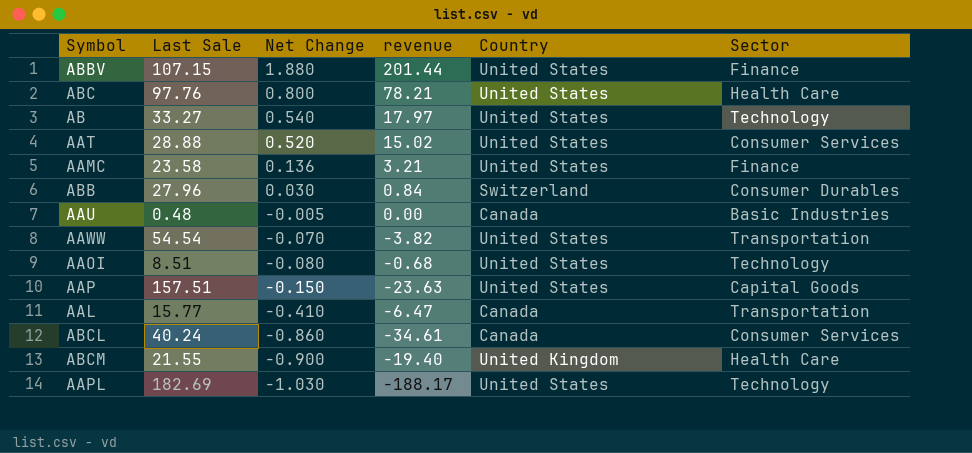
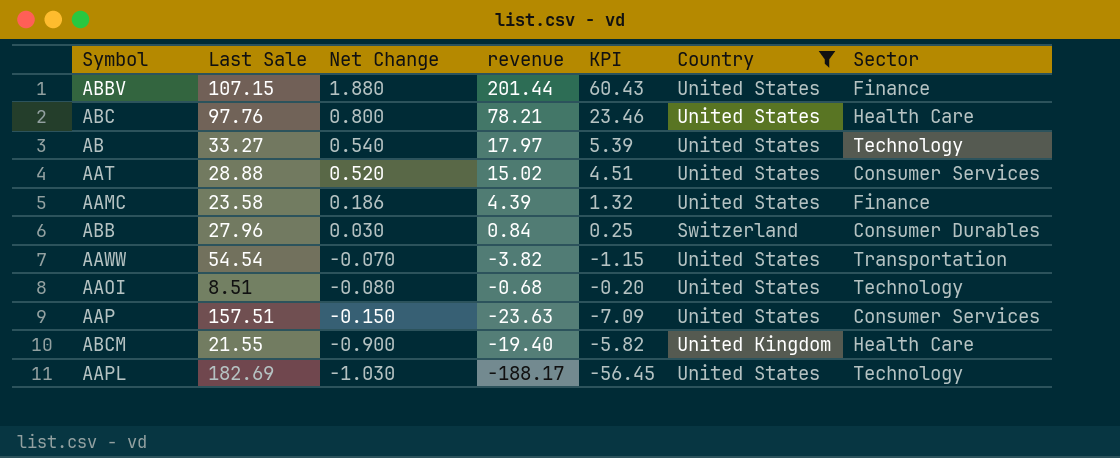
filter: none -> Country != Canada
column KPI | formula: none -> [revenue] * 0.3
AAMC | Net Change: 0.136 -> 0.186
AAMC | revenue: 3.21 -> 4.39
AAP | Sector: Capital Goods -> Consumer Services

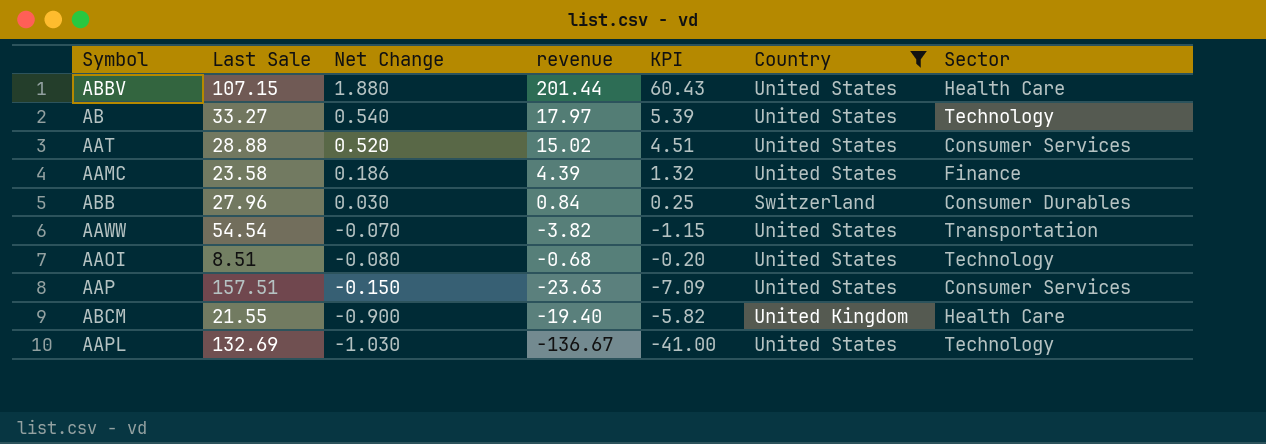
row ABC: 97.76 | 0.800 | 78.21 | 23.46 | United States | Health Care -> none
ABBV | Sector: Finance -> Health Care
AAPL | Last Sale: 182.69 -> 132.69
AAPL | revenue: -188.17 -> -136.67
AAPL | KPI: -56.45 -> -41.00

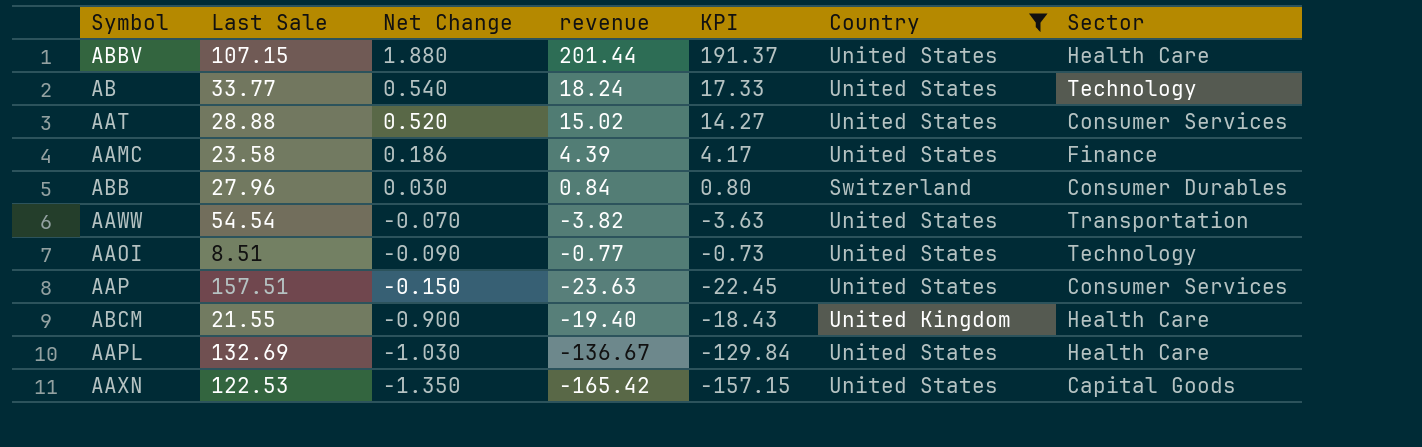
column KPI | formula: [revenue] * 0.3 -> [revenue] * 0.95
AB | Last Sale: 33.27 -> 33.77
AB | revenue: 17.97 -> 18.24
AAOI | Net Change: -0.080 -> -0.090
AAOI | revenue: -0.68 -> -0.77
AAPL | Sector: Technology -> Health Care
row AAXN: none -> 122.53 | -1.350 | -165.42 | -157.15 | United States | Capital Goods

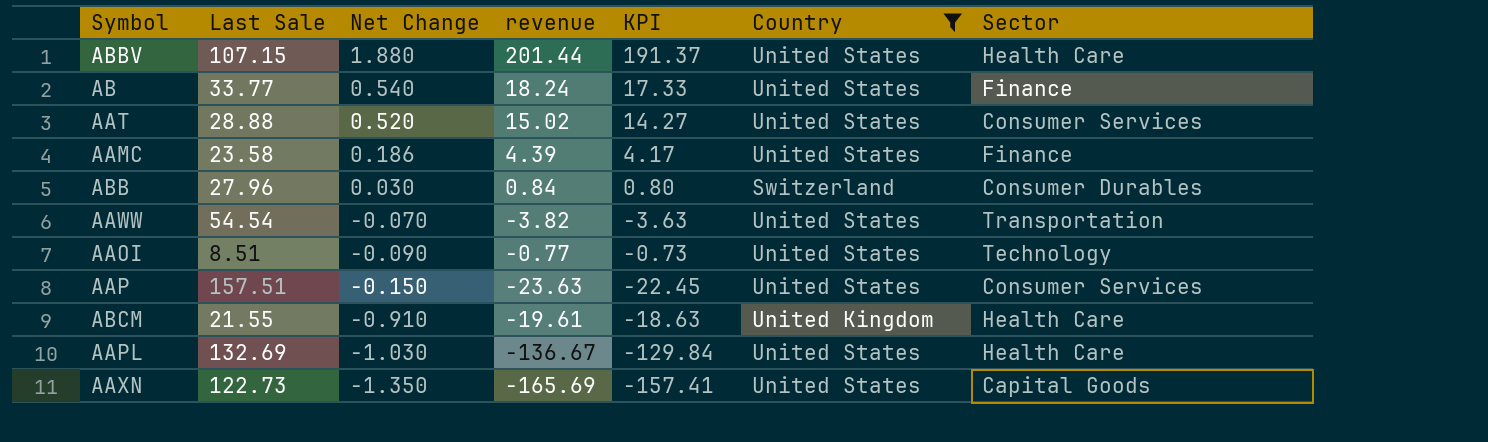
AB | Sector: Technology -> Finance
ABCM | Net Change: -0.900 -> -0.910
ABCM | revenue: -19.40 -> -19.61
ABCM | KPI: -18.43 -> -18.63
AAXN | Last Sale: 122.53 -> 122.73
AAXN | revenue: -165.42 -> -165.69
AAXN | KPI: -157.15 -> -157.41

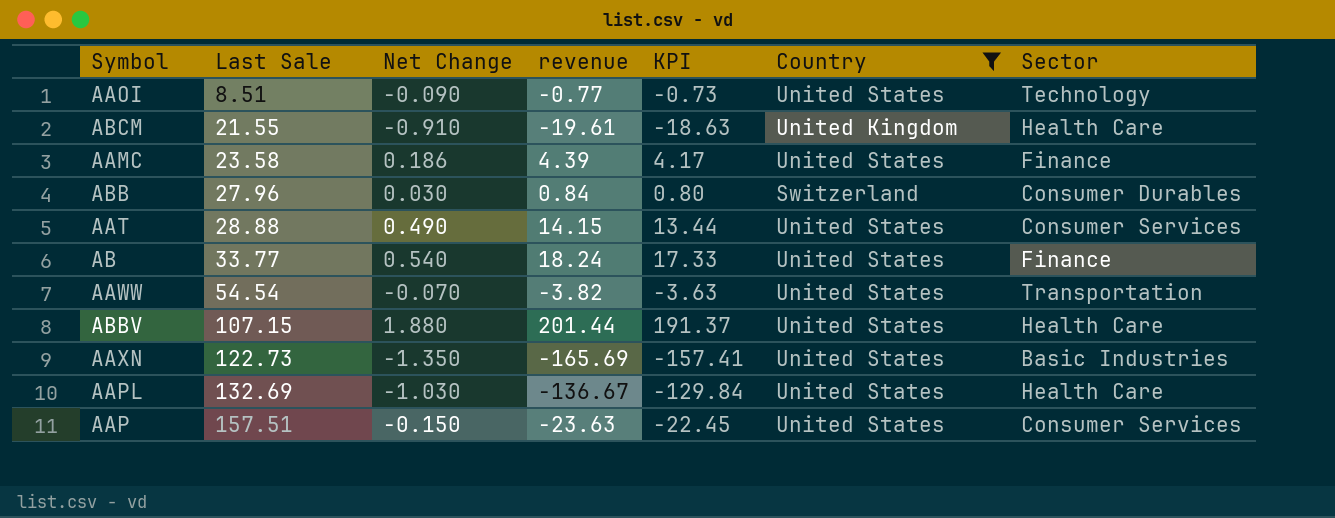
row order: Net Change descending -> Last Sale ascending
AAT | Net Change: 0.520 -> 0.490
AAT | revenue: 15.02 -> 14.15
AAT | KPI: 14.27 -> 13.44
AAXN | Sector: Capital Goods -> Basic Industries

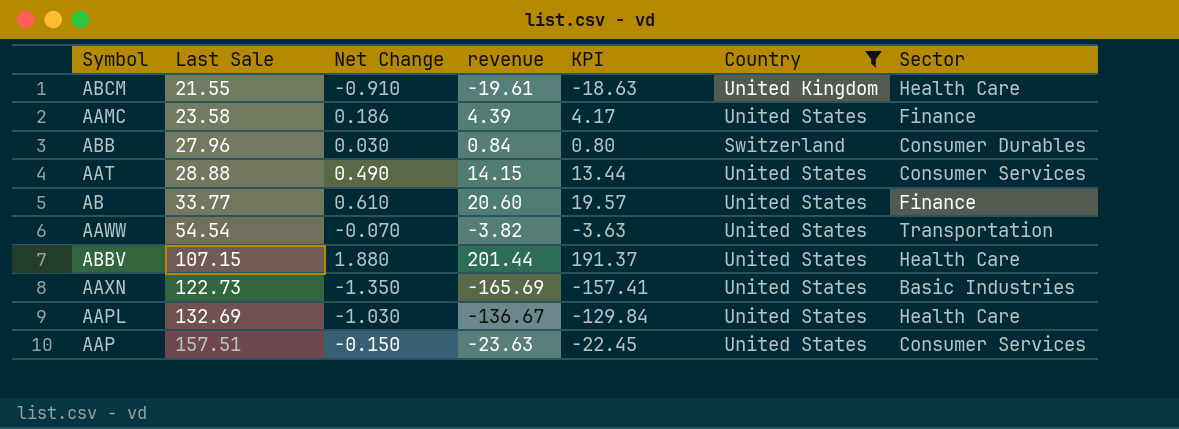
row AAOI: 8.51 | -0.090 | -0.77 | -0.73 | United States | Technology -> none
AB | Net Change: 0.540 -> 0.610
AB | revenue: 18.24 -> 20.60
AB | KPI: 17.33 -> 19.57

